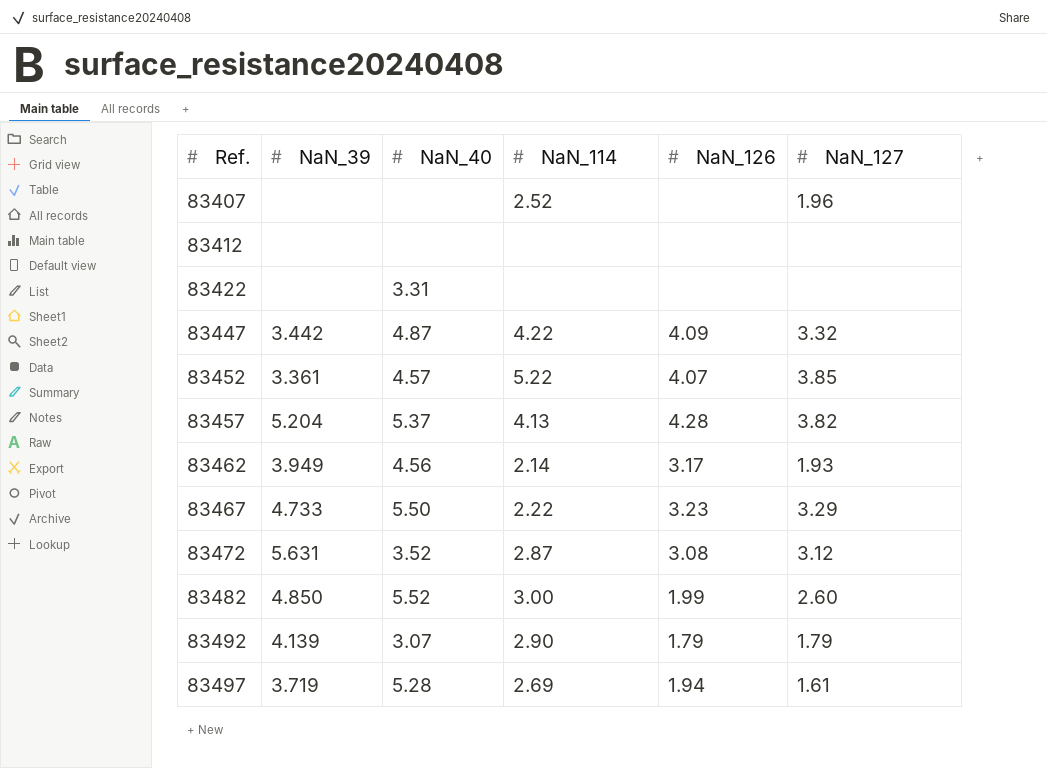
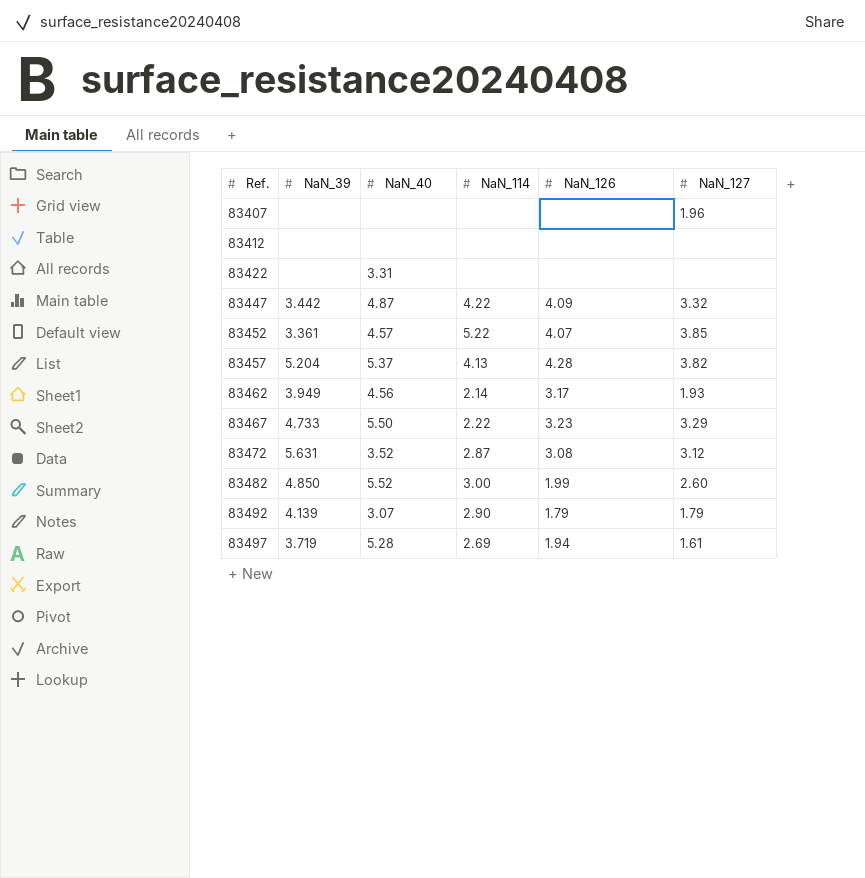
83407 | NaN_114: 2.52 -> none

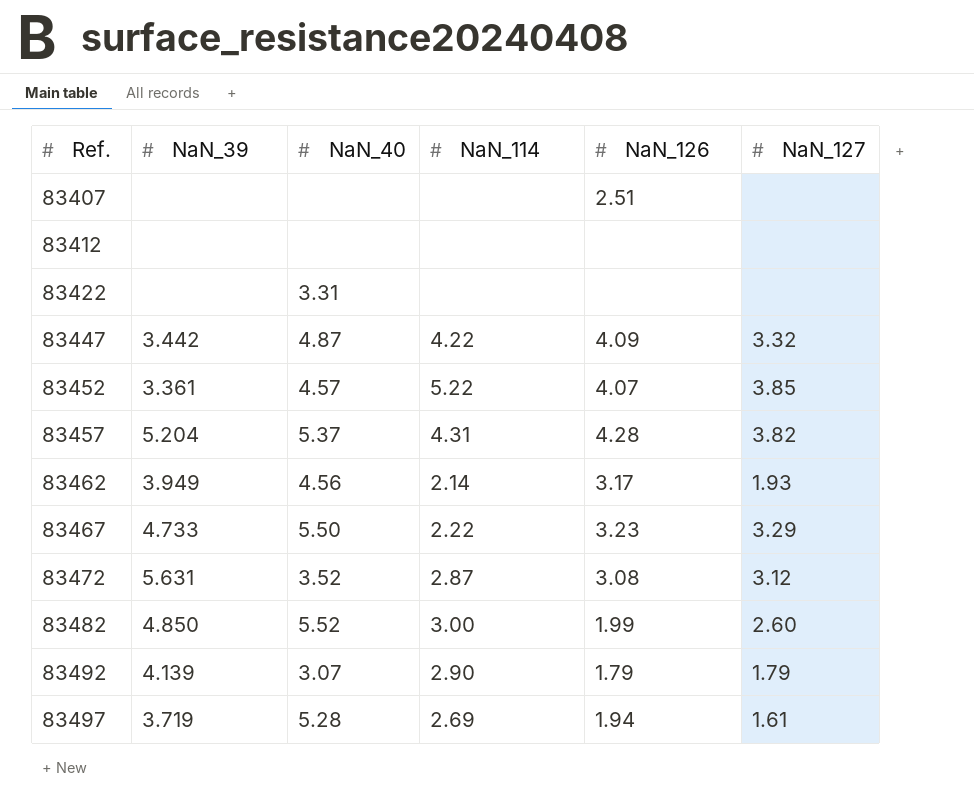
83407 | NaN_126: none -> 2.51
83407 | NaN_127: 1.96 -> none
83457 | NaN_114: 4.13 -> 4.31

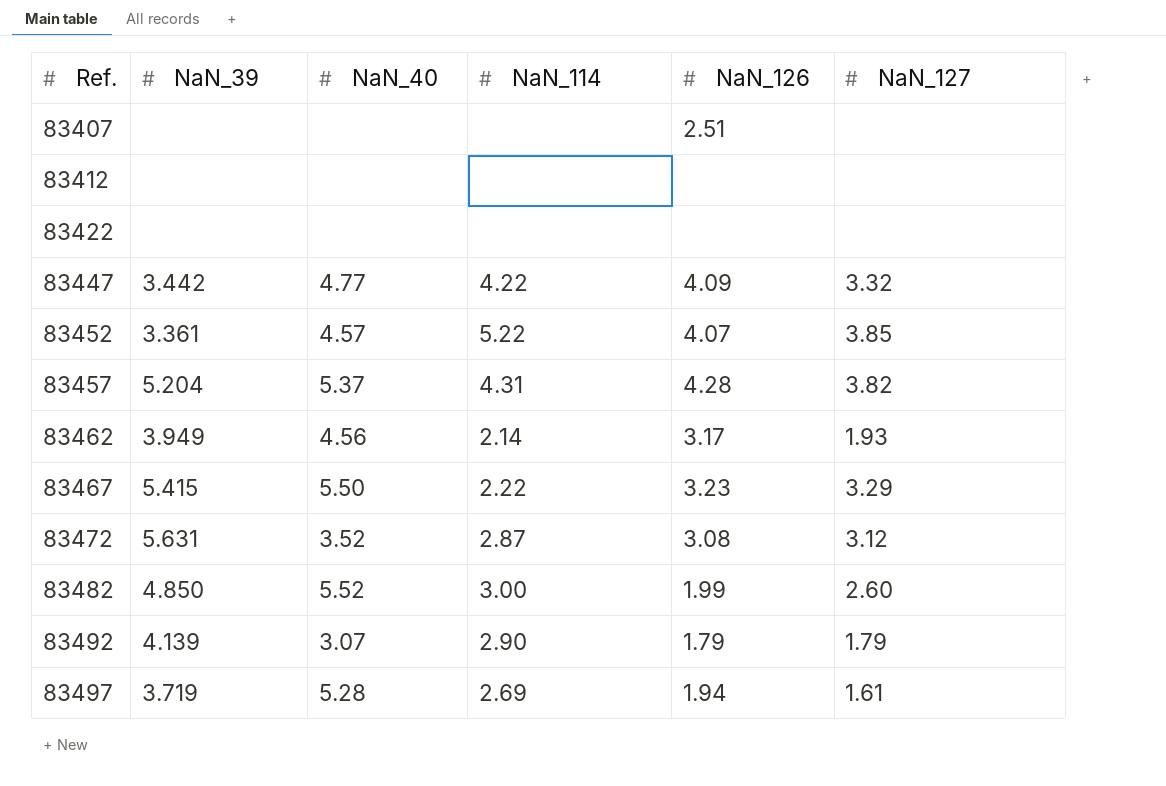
83422 | NaN_40: 3.31 -> none
83447 | NaN_40: 4.87 -> 4.77
83467 | NaN_39: 4.733 -> 5.415

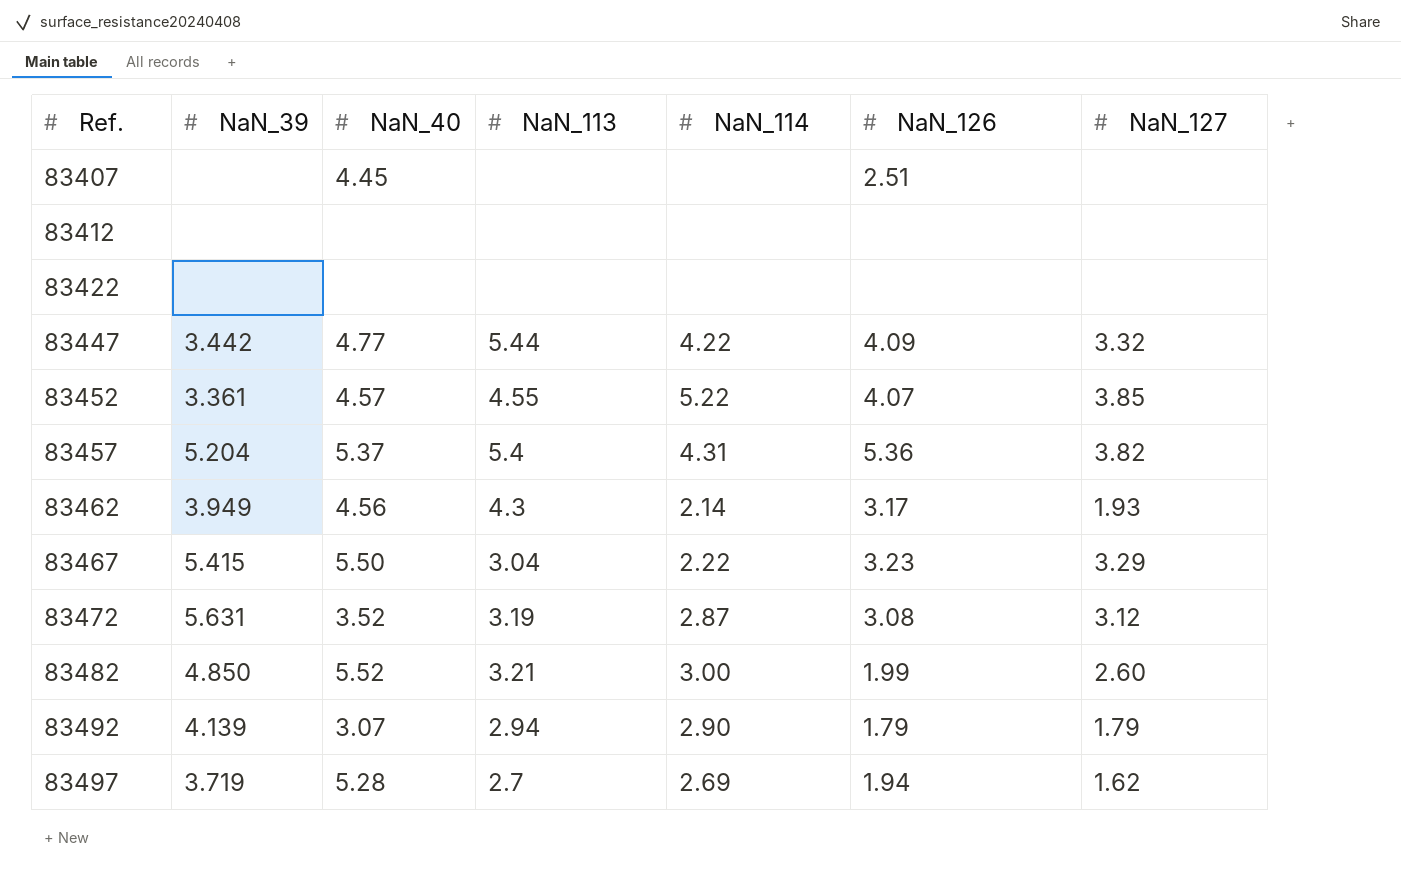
column NaN_113 | position: none -> 4
83407 | NaN_40: none -> 4.45
83457 | NaN_126: 4.28 -> 5.36
83497 | NaN_127: 1.61 -> 1.62

